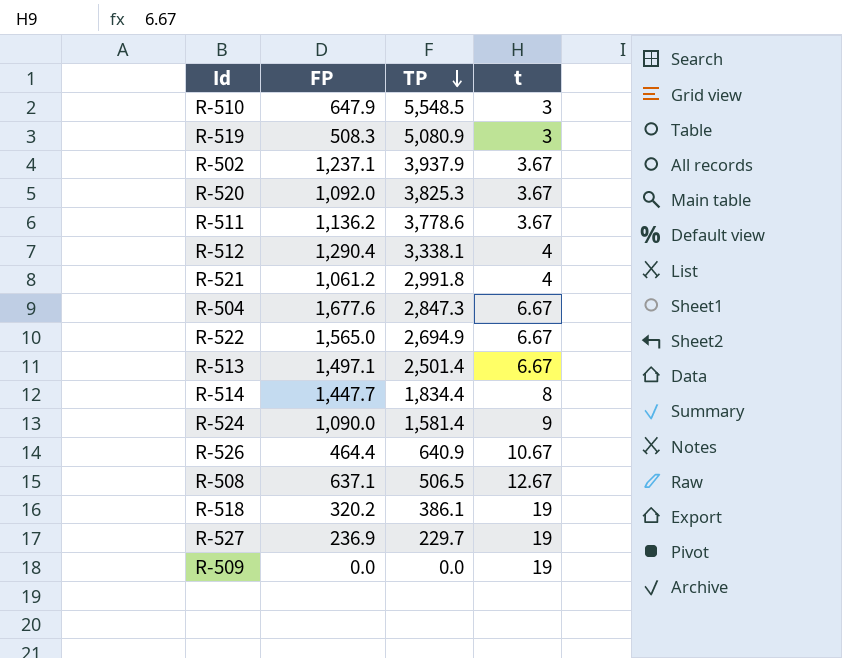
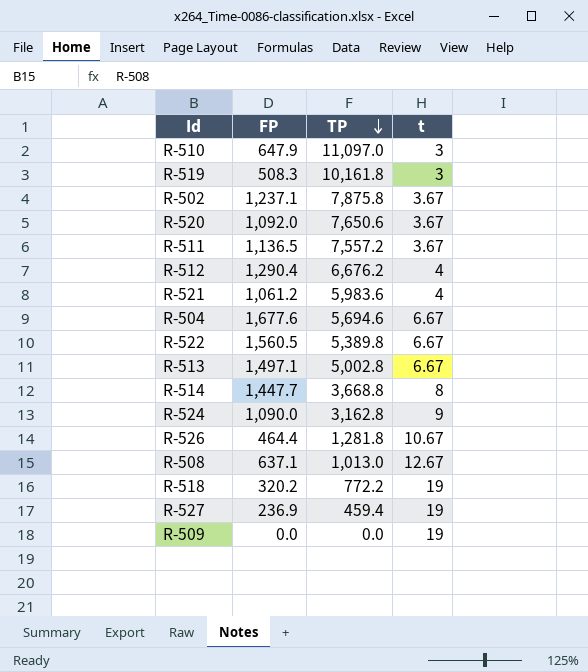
R-510 | TP: 5,548.5 -> 11,097.0
R-519 | TP: 5,080.9 -> 10,161.8
R-502 | TP: 3,937.9 -> 7,875.8
R-520 | TP: 3,825.3 -> 7,650.6
R-511 | FP: 1,136.2 -> 1,136.5
R-511 | TP: 3,778.6 -> 7,557.2
R-512 | TP: 3,338.1 -> 6,676.2
R-521 | TP: 2,991.8 -> 5,983.6
R-504 | TP: 2,847.3 -> 5,694.6
R-522 | FP: 1,565.0 -> 1,560.5
R-522 | TP: 2,694.9 -> 5,389.8
R-513 | TP: 2,501.4 -> 5,002.8
R-514 | TP: 1,834.4 -> 3,668.8
R-524 | TP: 1,581.4 -> 3,162.8
R-526 | TP: 640.9 -> 1,281.8
R-508 | TP: 506.5 -> 1,013.0
R-518 | TP: 386.1 -> 772.2
R-527 | TP: 229.7 -> 459.4

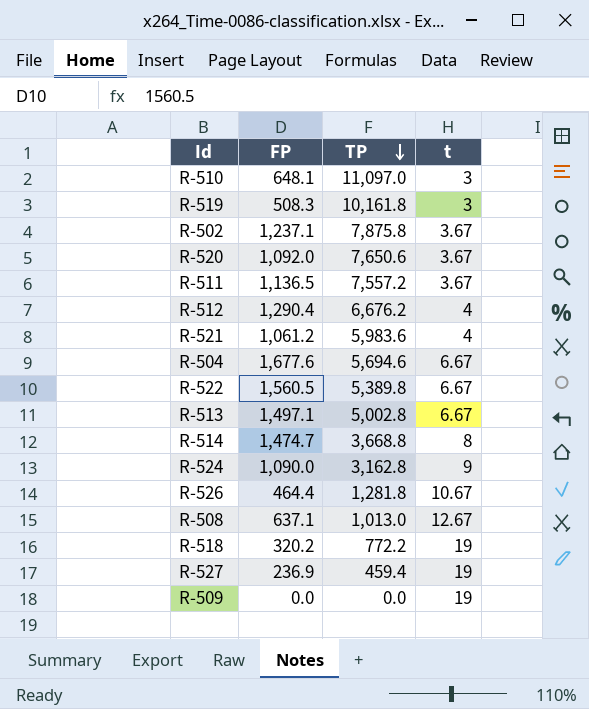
R-510 | FP: 647.9 -> 648.1
R-514 | FP: 1,447.7 -> 1,474.7

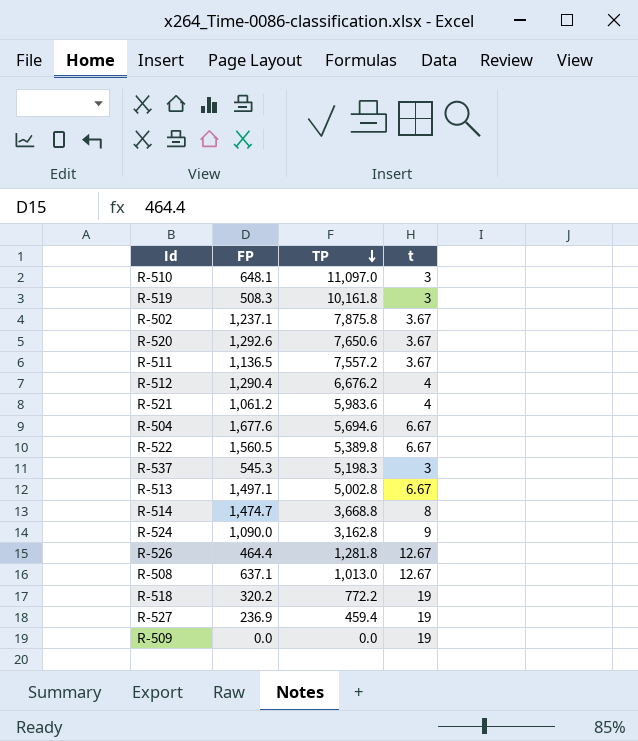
R-520 | FP: 1,092.0 -> 1,292.6
row R-537: none -> 545.3 | 5,198.3 | 3
R-526 | t: 10.67 -> 12.67

